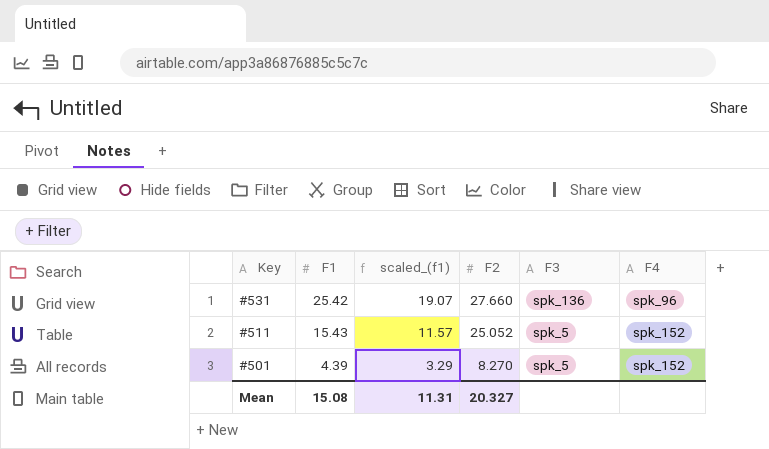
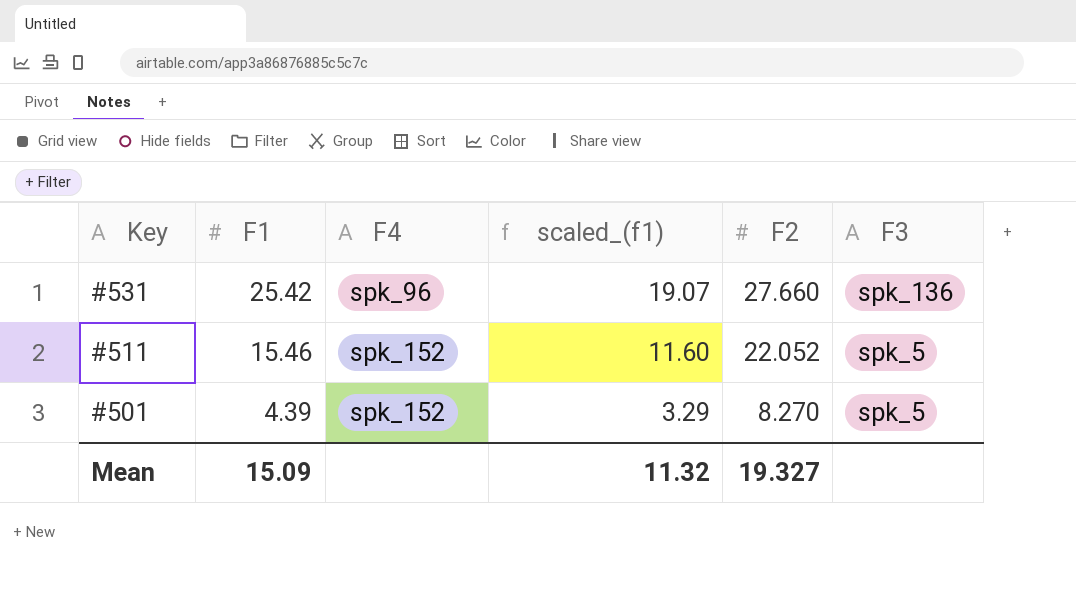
column F4 | position: 6 -> 3
#511 | F1: 15.43 -> 15.46
#511 | scaled_(f1): 11.57 -> 11.60
#511 | F2: 25.052 -> 22.052
Mean | F1: 15.08 -> 15.09
Mean | scaled_(f1): 11.31 -> 11.32
Mean | F2: 20.327 -> 19.327

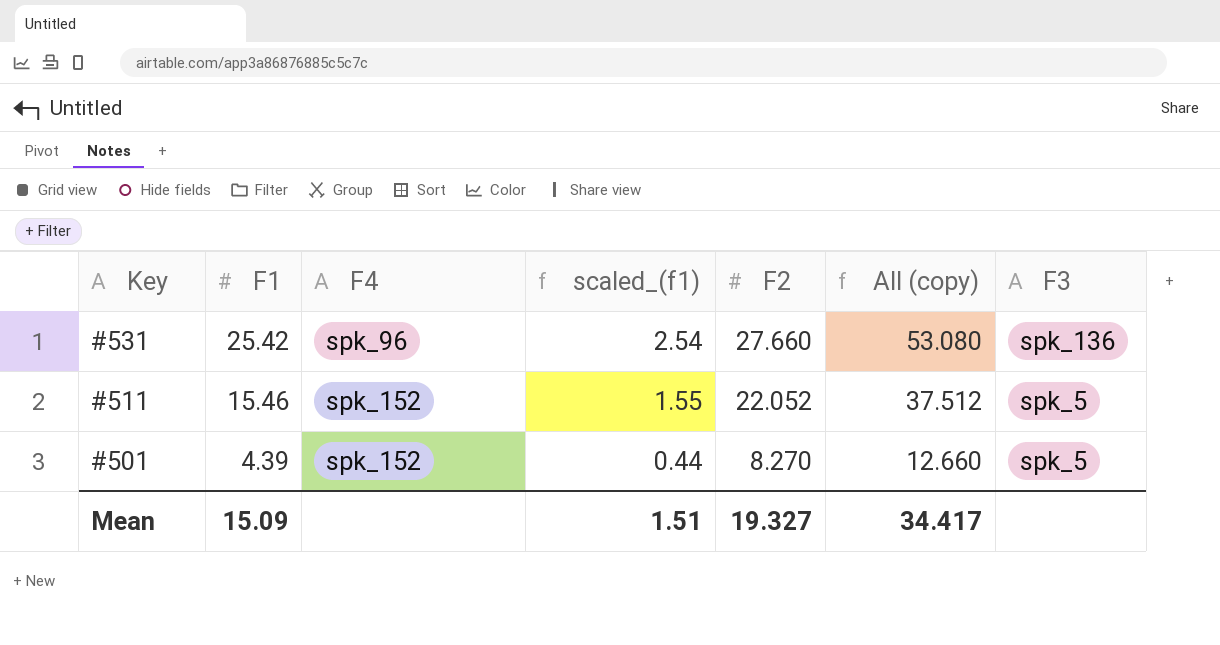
column scaled_(f1) | formula: [F1] * 0.75 -> [F1] * 0.1
column All (copy) | formula: none -> [F1] + [F2]
Mean | scaled_(f1): 11.32 -> 1.51

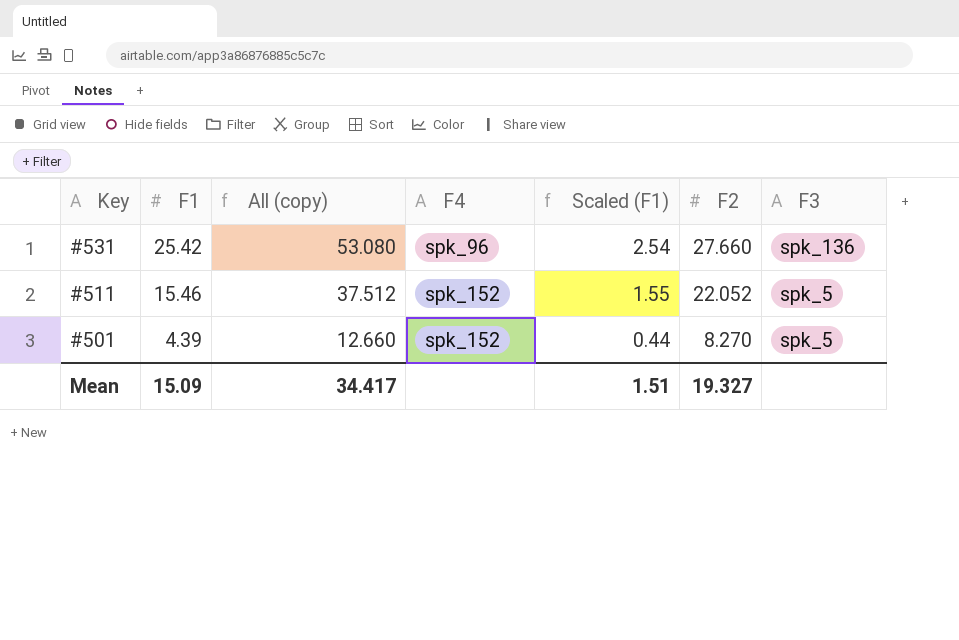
column All (copy) | position: 6 -> 3
column name: scaled_(f1) -> Scaled (F1)

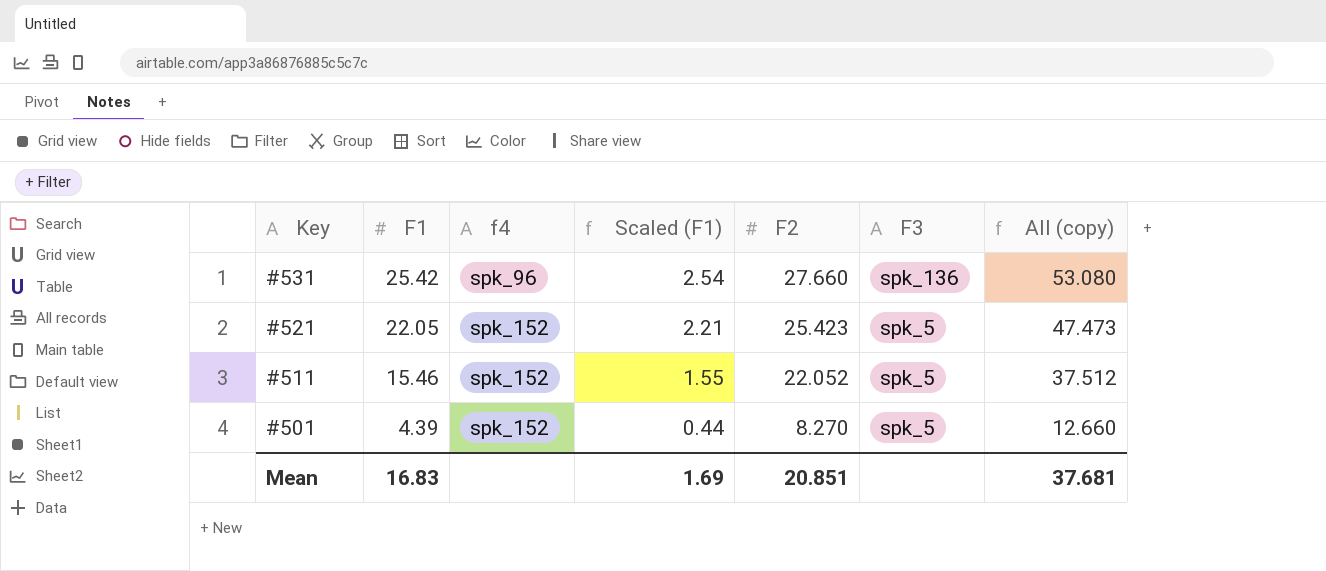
column name: F4 -> f4
column All (copy) | position: 3 -> 7
row #521: none -> 22.05 | spk_152 | 2.21 | 25.423 | spk_5 | 47.473
Mean | F1: 15.09 -> 16.83
Mean | Scaled (F1): 1.51 -> 1.69
Mean | F2: 19.327 -> 20.851
Mean | All (copy): 34.417 -> 37.681

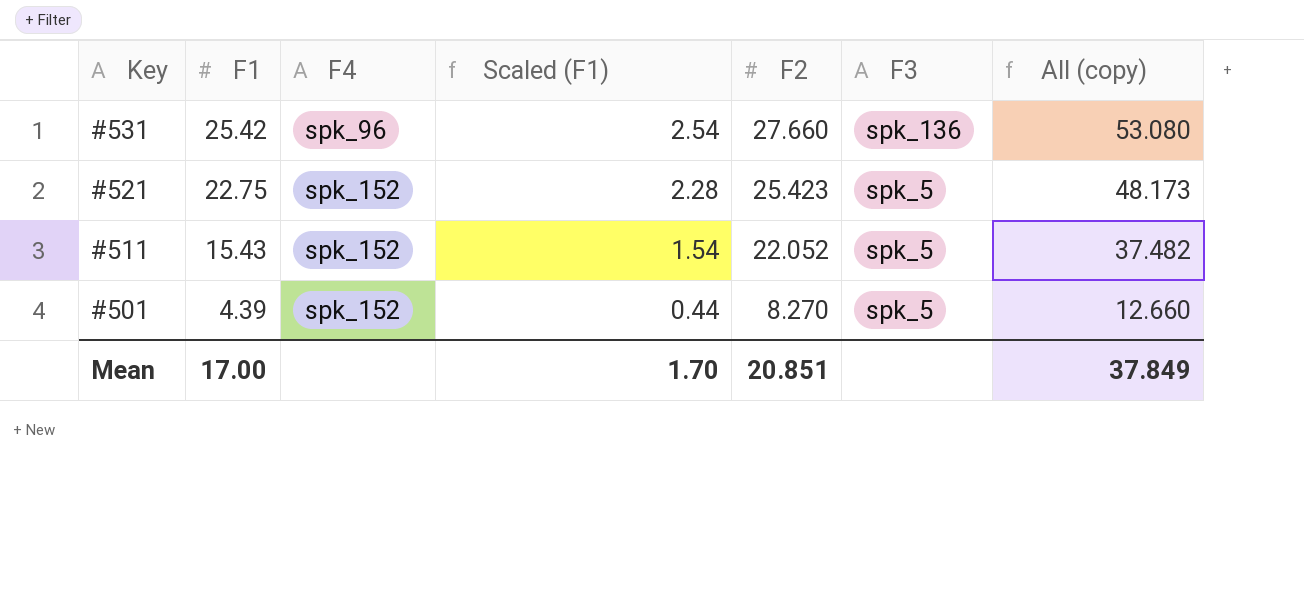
column name: f4 -> F4
#521 | F1: 22.05 -> 22.75
#521 | Scaled (F1): 2.21 -> 2.28
#521 | All (copy): 47.473 -> 48.173
#511 | F1: 15.46 -> 15.43
#511 | Scaled (F1): 1.55 -> 1.54
#511 | All (copy): 37.512 -> 37.482
Mean | F1: 16.83 -> 17.00
Mean | Scaled (F1): 1.69 -> 1.70
Mean | All (copy): 37.681 -> 37.849

